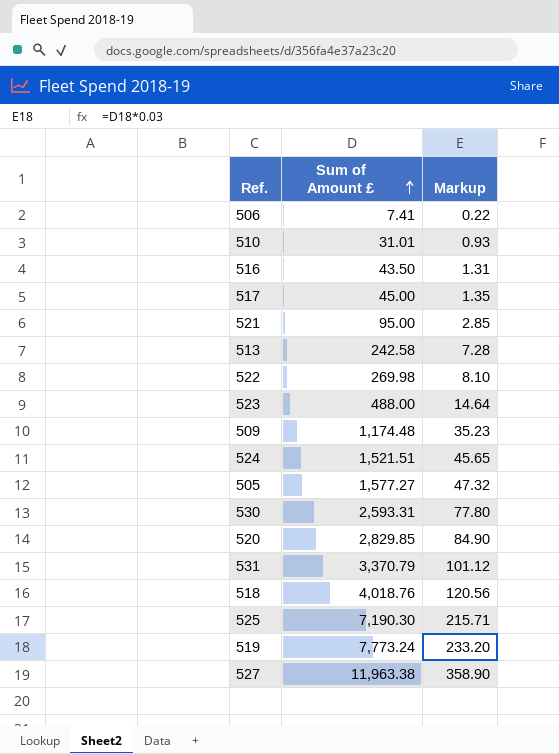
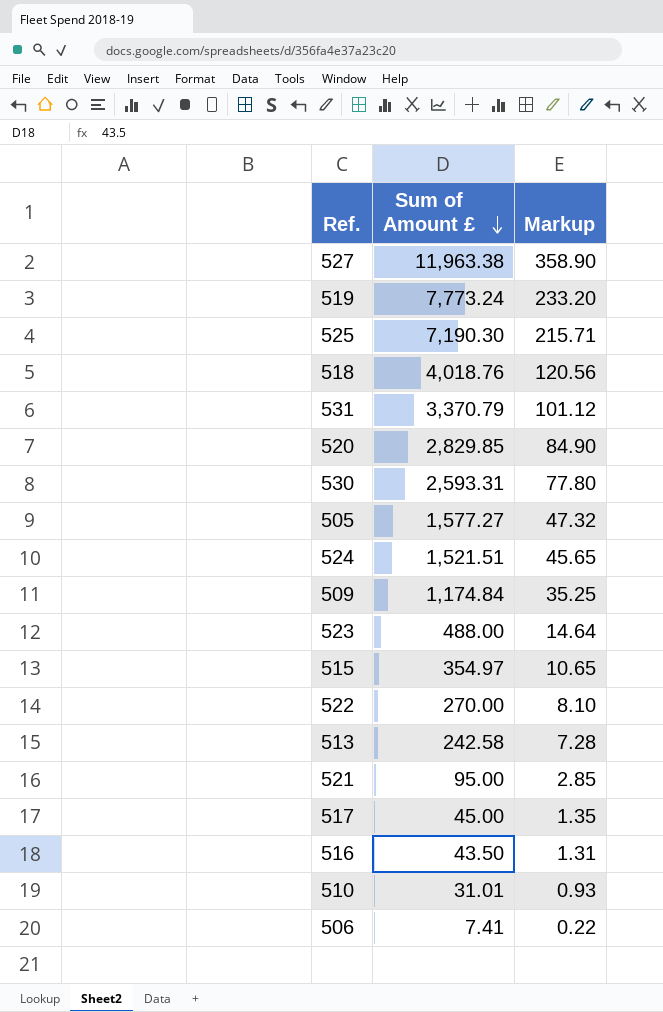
row order: Sum of Amount £ ascending -> Sum of Amount £ descending
509 | Sum of Amount £: 1,174.48 -> 1,174.84
509 | Markup: 35.23 -> 35.25
row 515: none -> 354.97 | 10.65
522 | Sum of Amount £: 269.98 -> 270.00

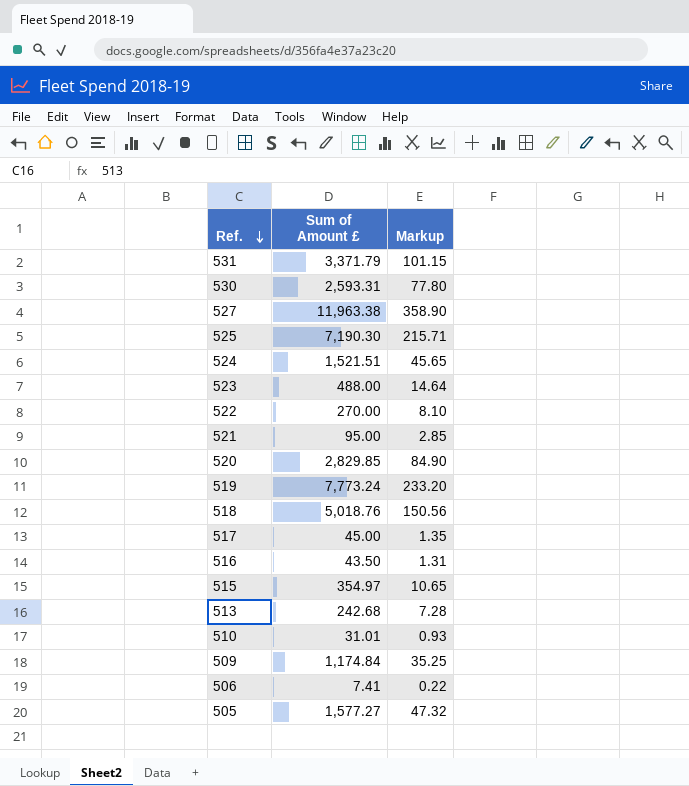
row order: Sum of Amount £ descending -> Ref. descending
531 | Sum of Amount £: 3,370.79 -> 3,371.79
531 | Markup: 101.12 -> 101.15
518 | Sum of Amount £: 4,018.76 -> 5,018.76
518 | Markup: 120.56 -> 150.56
513 | Sum of Amount £: 242.58 -> 242.68

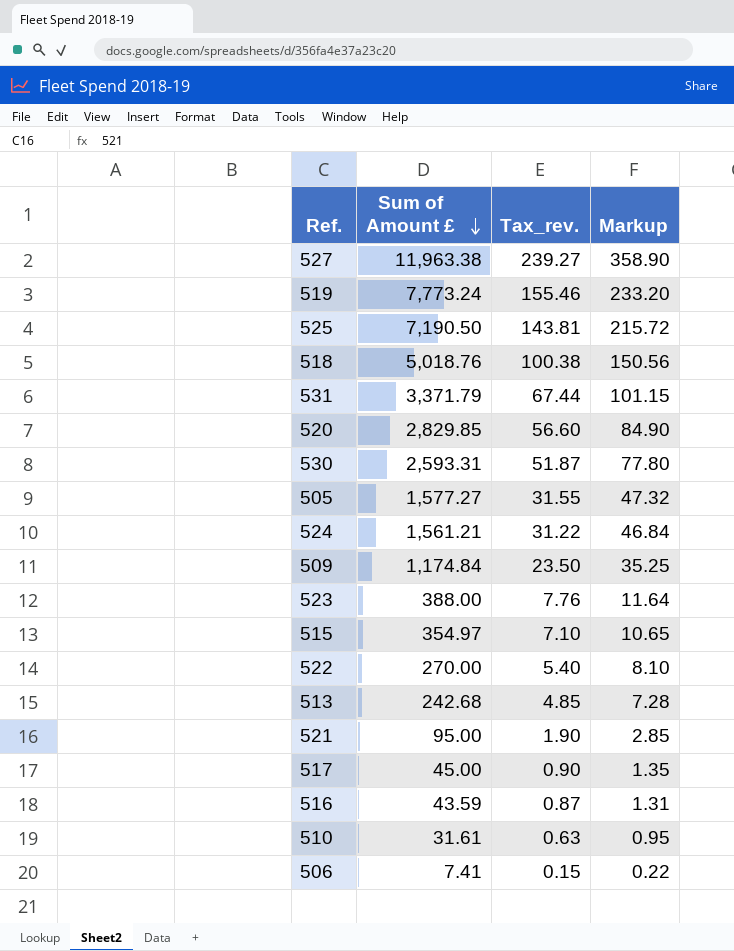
row order: Ref. descending -> Sum of Amount £ descending
column Tax_rev. | formula: none -> [Sum of Amount £] * 0.02
525 | Sum of Amount £: 7,190.30 -> 7,190.50
525 | Markup: 215.71 -> 215.72
524 | Sum of Amount £: 1,521.51 -> 1,561.21
524 | Markup: 45.65 -> 46.84
523 | Sum of Amount £: 488.00 -> 388.00
523 | Markup: 14.64 -> 11.64
516 | Sum of Amount £: 43.50 -> 43.59
510 | Sum of Amount £: 31.01 -> 31.61
510 | Markup: 0.93 -> 0.95

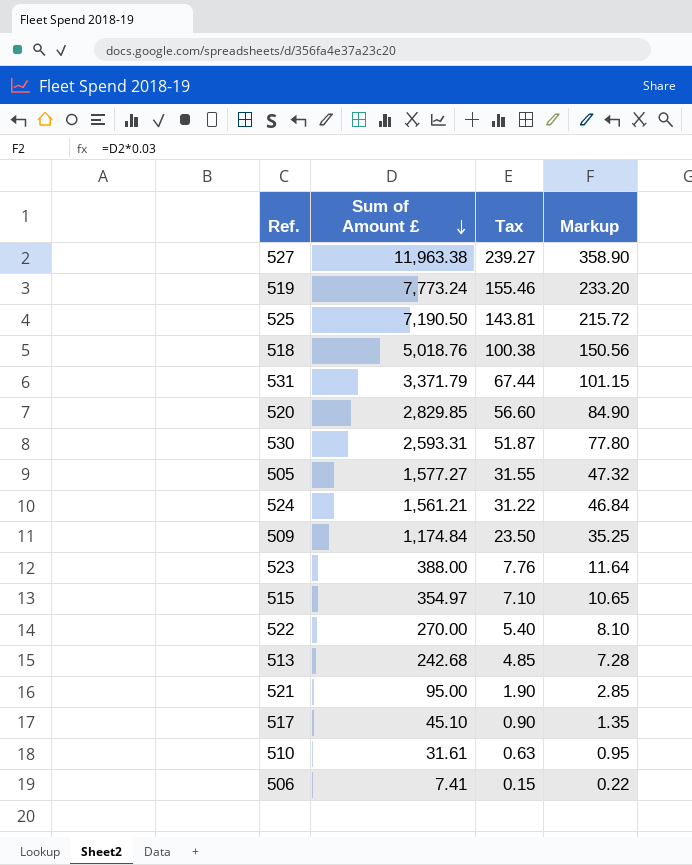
column name: Tax_rev. -> Tax
row 516: 43.59 | 0.87 | 1.31 -> none
517 | Sum of Amount £: 45.00 -> 45.10

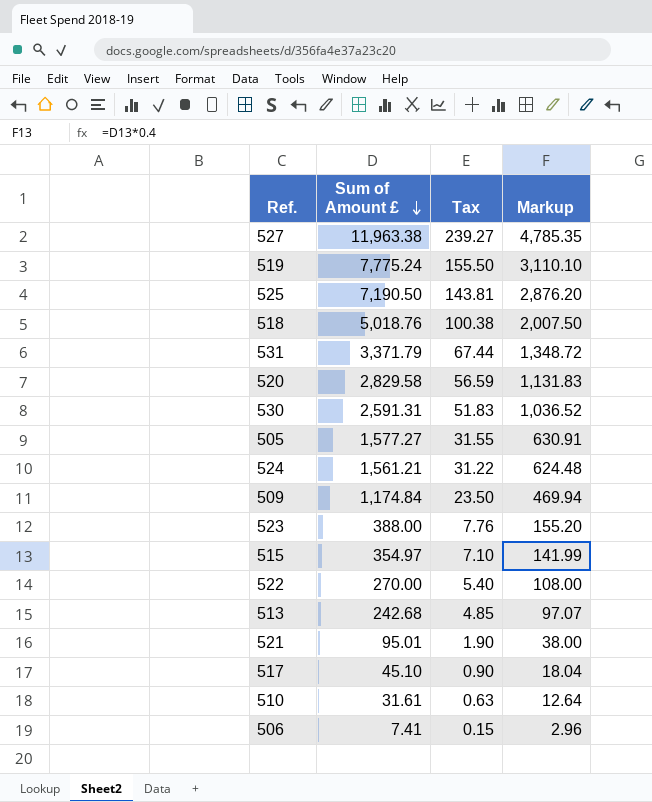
column Markup | formula: [Sum of Amount £] * 0.03 -> [Sum of Amount £] * 0.4
519 | Sum of Amount £: 7,773.24 -> 7,775.24
519 | Tax: 155.46 -> 155.50
520 | Sum of Amount £: 2,829.85 -> 2,829.58
520 | Tax: 56.60 -> 56.59
530 | Sum of Amount £: 2,593.31 -> 2,591.31
530 | Tax: 51.87 -> 51.83
521 | Sum of Amount £: 95.00 -> 95.01

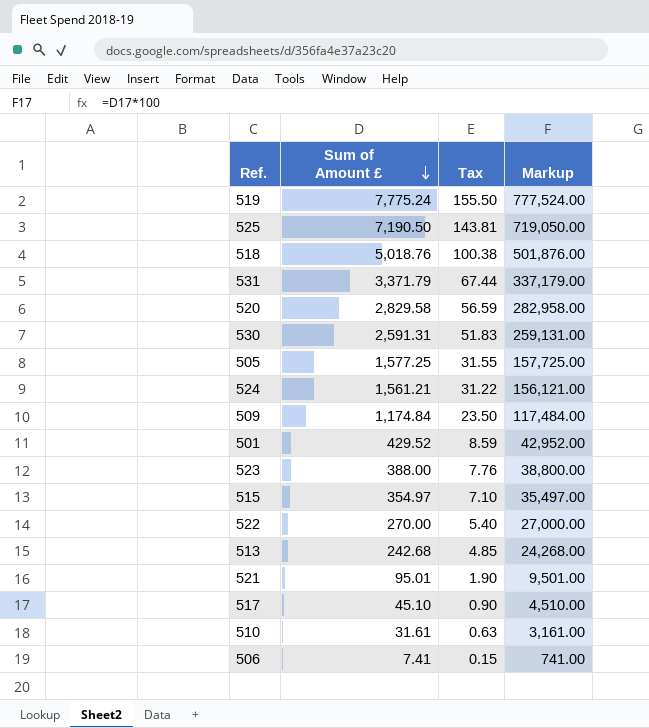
column Markup | formula: [Sum of Amount £] * 0.4 -> [Sum of Amount £] * 100
row 527: 11,963.38 | 239.27 | 4,785.35 -> none
505 | Sum of Amount £: 1,577.27 -> 1,577.25
row 501: none -> 429.52 | 8.59 | 42,952.00

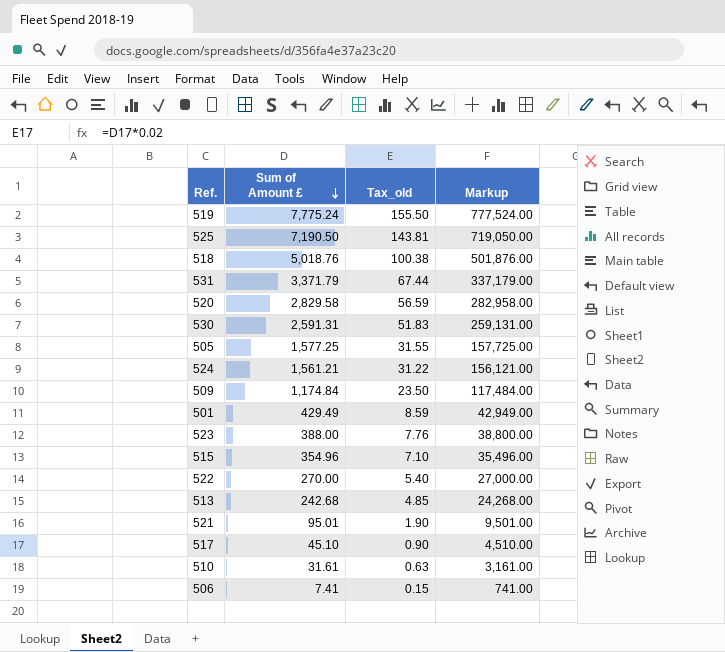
column name: Tax -> Tax_old
501 | Sum of Amount £: 429.52 -> 429.49
501 | Markup: 42,952.00 -> 42,949.00
515 | Sum of Amount £: 354.97 -> 354.96
515 | Markup: 35,497.00 -> 35,496.00

